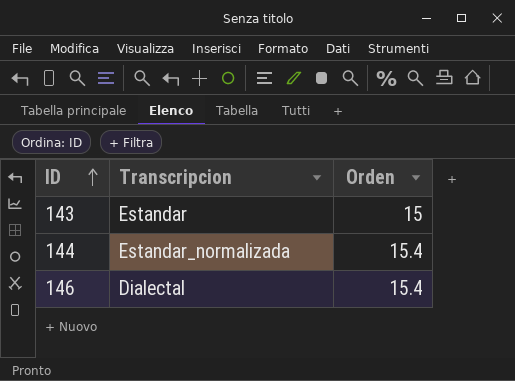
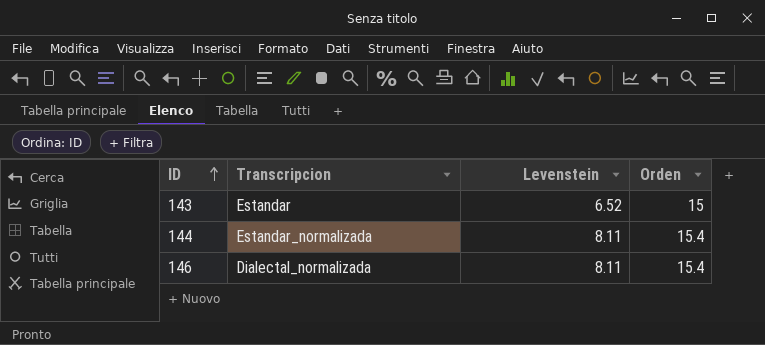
column Levenstein | position: none -> 3
146 | Transcripcion: Dialectal -> Dialectal_normalizada

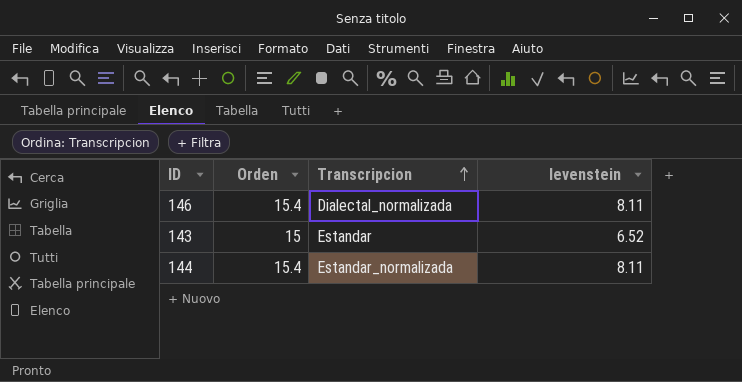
row order: ID ascending -> Transcripcion ascending
column Orden | position: 4 -> 2
column name: Levenstein -> levenstein

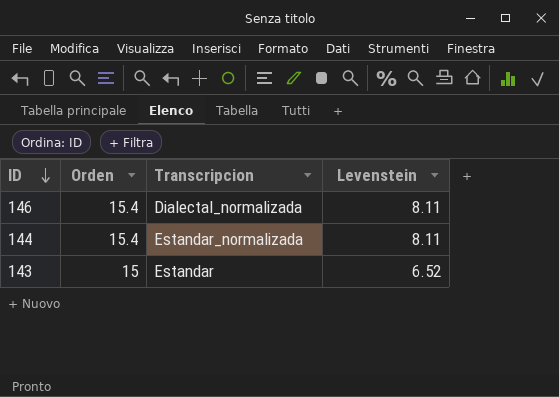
row order: Transcripcion ascending -> ID descending
column name: levenstein -> Levenstein

